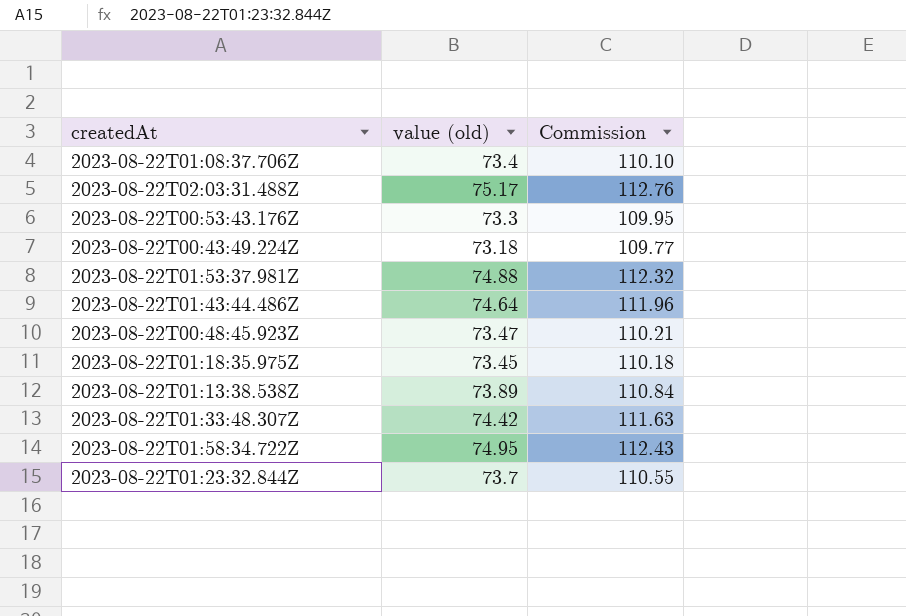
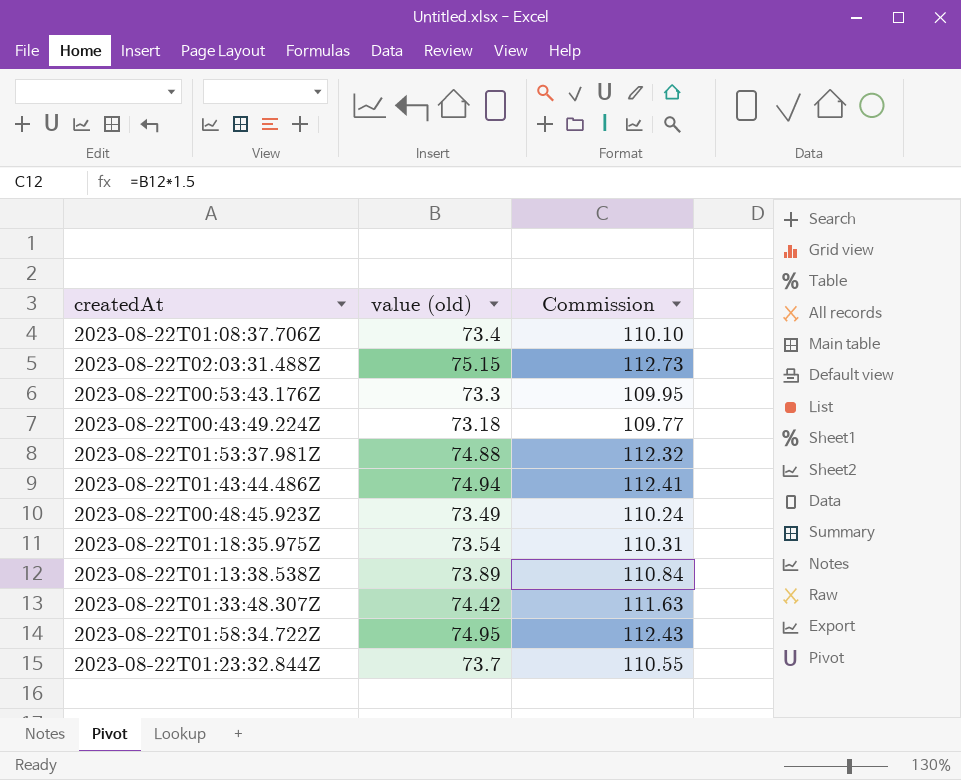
2023-08-22T02:03:31.488Z | value (old): 75.17 -> 75.15
2023-08-22T02:03:31.488Z | Commission: 112.76 -> 112.73
2023-08-22T01:43:44.486Z | value (old): 74.64 -> 74.94
2023-08-22T01:43:44.486Z | Commission: 111.96 -> 112.41
2023-08-22T00:48:45.923Z | value (old): 73.47 -> 73.49
2023-08-22T00:48:45.923Z | Commission: 110.21 -> 110.24
2023-08-22T01:18:35.975Z | value (old): 73.45 -> 73.54
2023-08-22T01:18:35.975Z | Commission: 110.18 -> 110.31

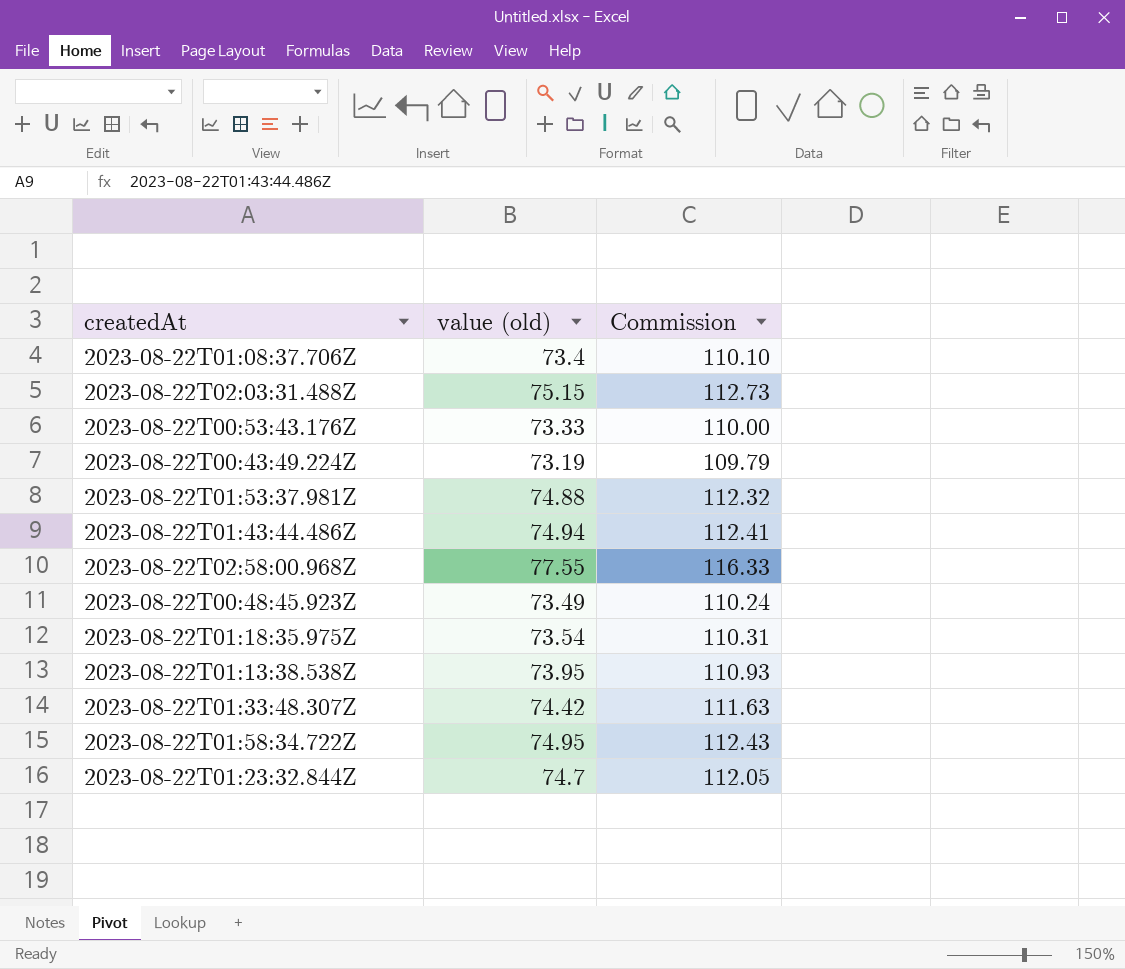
2023-08-22T00:53:43.176Z | value (old): 73.3 -> 73.33
2023-08-22T00:53:43.176Z | Commission: 109.95 -> 110.00
2023-08-22T00:43:49.224Z | value (old): 73.18 -> 73.19
2023-08-22T00:43:49.224Z | Commission: 109.77 -> 109.79
row 2023-08-22T02:58:00.968Z: none -> 77.55 | 116.33
2023-08-22T01:13:38.538Z | value (old): 73.89 -> 73.95
2023-08-22T01:13:38.538Z | Commission: 110.84 -> 110.93
2023-08-22T01:23:32.844Z | value (old): 73.7 -> 74.7
2023-08-22T01:23:32.844Z | Commission: 110.55 -> 112.05

